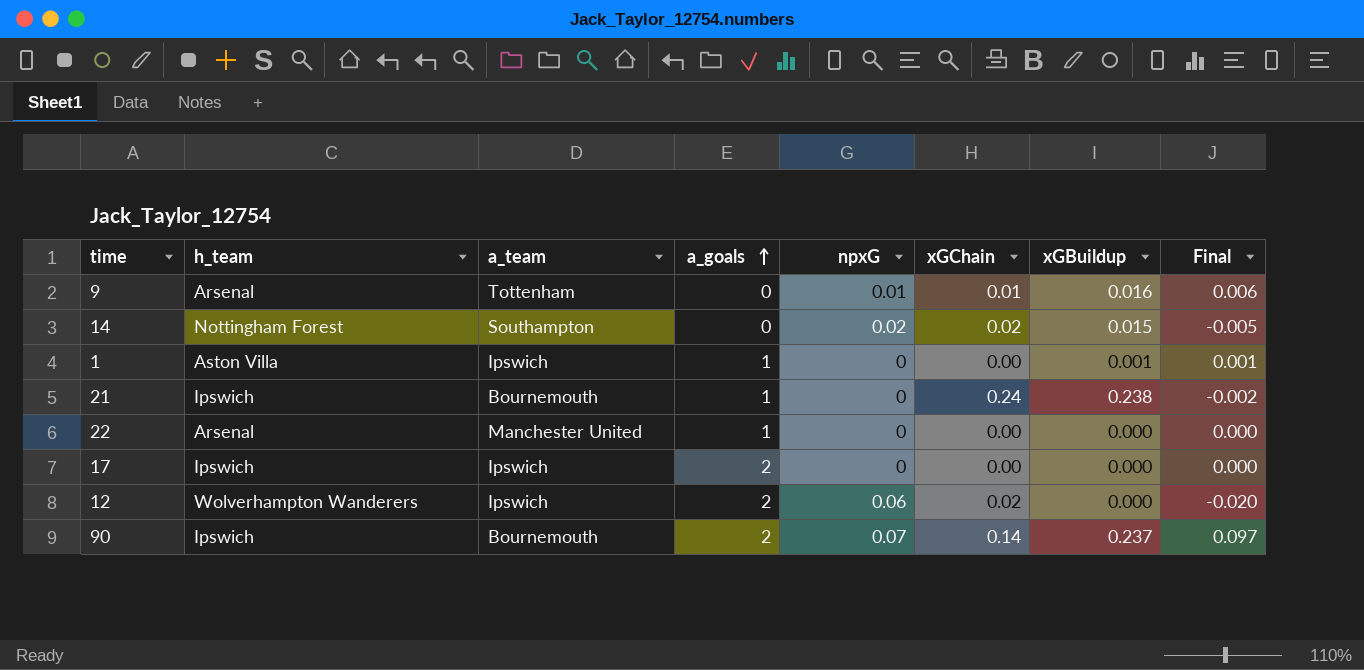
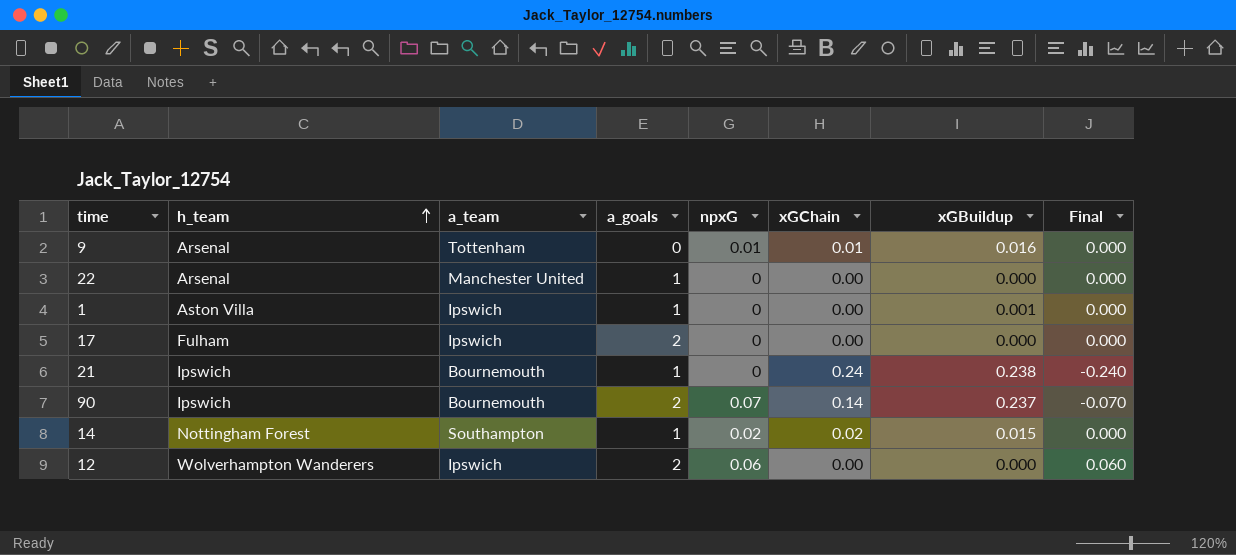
row order: a_goals ascending -> h_team ascending
column Final | formula: [xGBuildup] - [xGChain] -> [npxG] - [xGChain]
17 | h_team: Ipswich -> Fulham
14 | a_goals: 0 -> 1
12 | xGChain: 0.02 -> 0.00

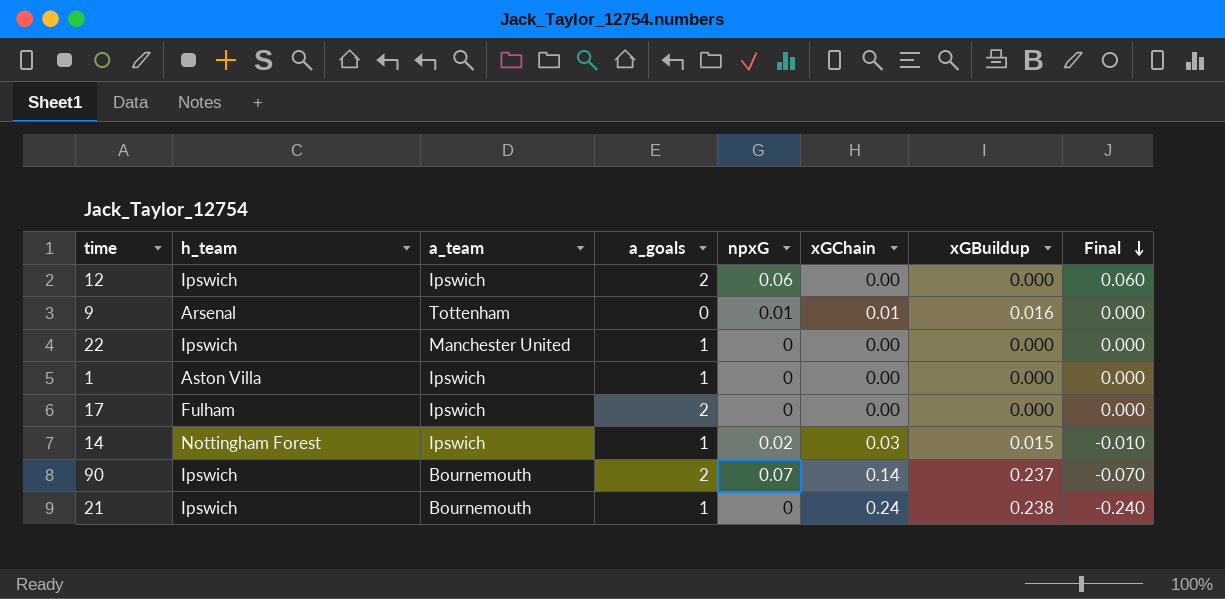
row order: h_team ascending -> Final descending
12 | h_team: Wolverhampton Wanderers -> Ipswich
22 | h_team: Arsenal -> Ipswich
1 | xGBuildup: 0.001 -> 0.000
14 | a_team: Southampton -> Ipswich
14 | xGChain: 0.02 -> 0.03
14 | Final: 0.000 -> -0.010

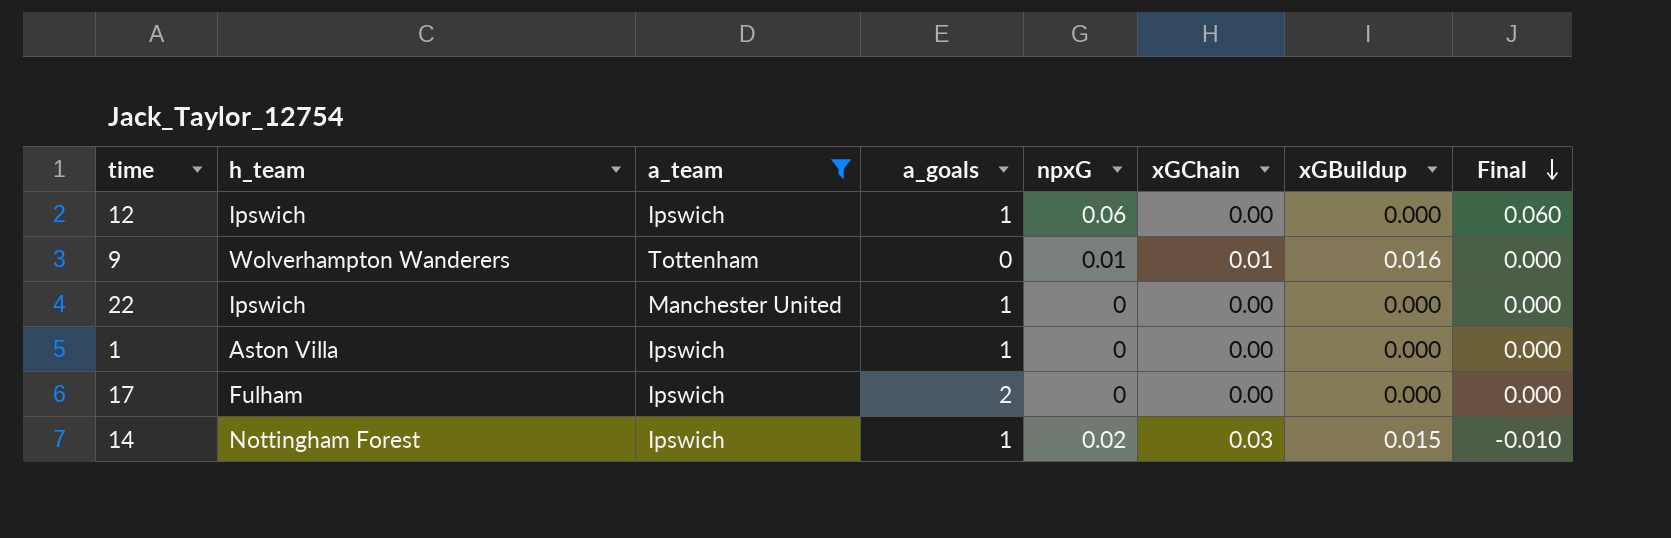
filter: none -> a_team != Bournemouth
12 | a_goals: 2 -> 1
9 | h_team: Arsenal -> Wolverhampton Wanderers

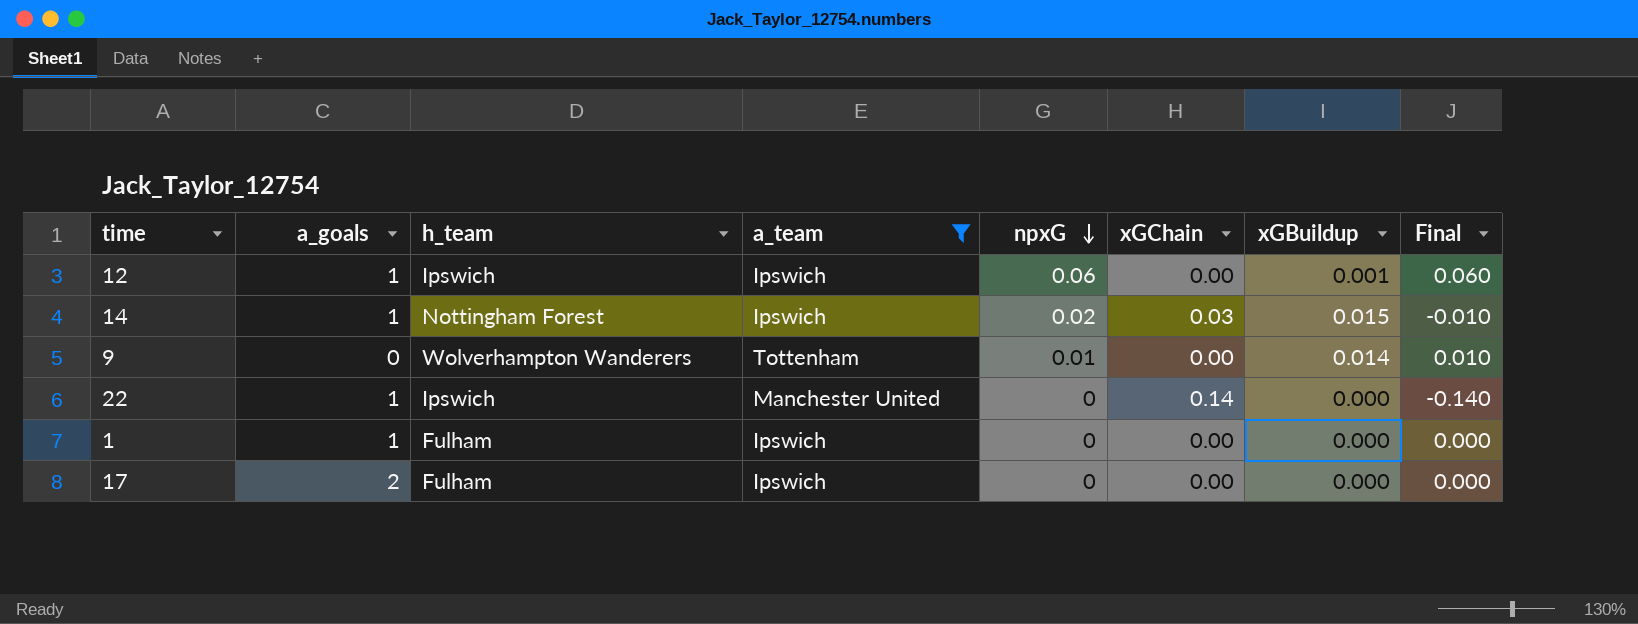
row order: Final descending -> npxG descending
column a_goals | position: 4 -> 2
12 | xGBuildup: 0.000 -> 0.001
9 | xGChain: 0.01 -> 0.00
9 | xGBuildup: 0.016 -> 0.014
9 | Final: 0.000 -> 0.010
22 | xGChain: 0.00 -> 0.14
22 | Final: 0.000 -> -0.140
1 | h_team: Aston Villa -> Fulham

